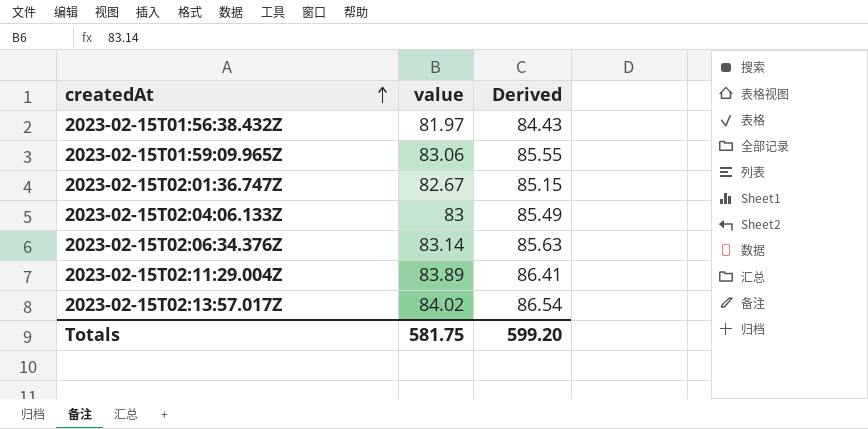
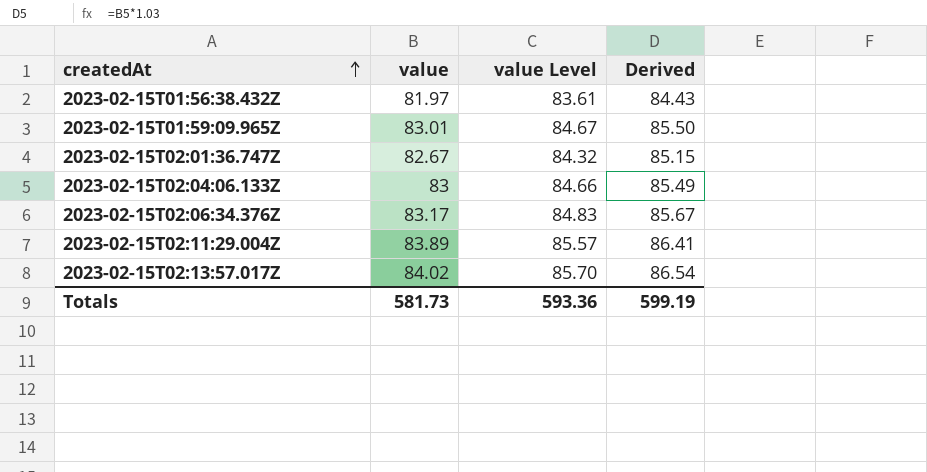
column value Level | formula: none -> [value] * 1.02
2023-02-15T01:59:09.965Z | value: 83.06 -> 83.01
2023-02-15T01:59:09.965Z | Derived: 85.55 -> 85.50
2023-02-15T02:06:34.376Z | value: 83.14 -> 83.17
2023-02-15T02:06:34.376Z | Derived: 85.63 -> 85.67
Totals | value: 581.75 -> 581.73
Totals | Derived: 599.20 -> 599.19

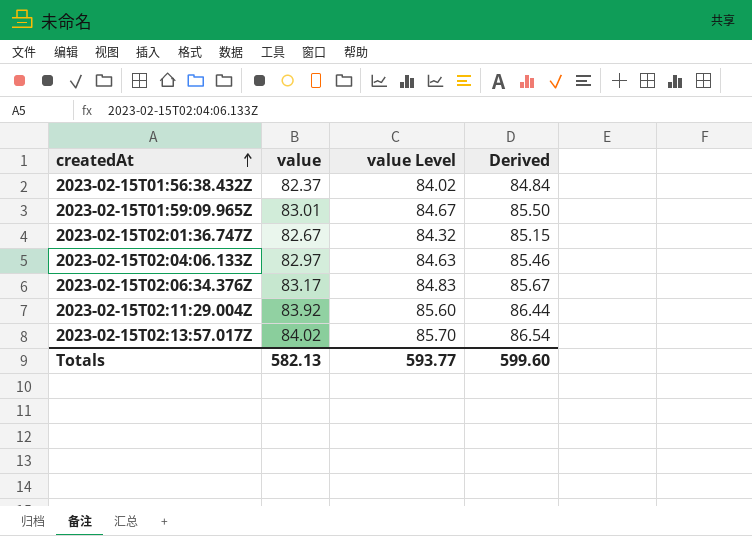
2023-02-15T01:56:38.432Z | value: 81.97 -> 82.37
2023-02-15T01:56:38.432Z | value Level: 83.61 -> 84.02
2023-02-15T01:56:38.432Z | Derived: 84.43 -> 84.84
2023-02-15T02:04:06.133Z | value: 83 -> 82.97
2023-02-15T02:04:06.133Z | value Level: 84.66 -> 84.63
2023-02-15T02:04:06.133Z | Derived: 85.49 -> 85.46
2023-02-15T02:11:29.004Z | value: 83.89 -> 83.92
2023-02-15T02:11:29.004Z | value Level: 85.57 -> 85.60
2023-02-15T02:11:29.004Z | Derived: 86.41 -> 86.44
Totals | value: 581.73 -> 582.13
Totals | value Level: 593.36 -> 593.77
Totals | Derived: 599.19 -> 599.60

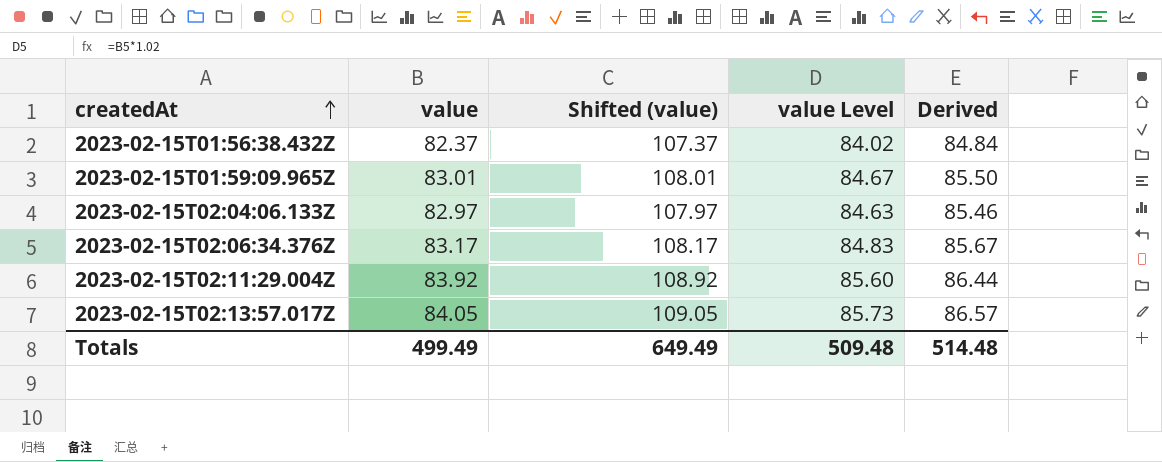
column Shifted (value) | formula: none -> [value] + 25
row 2023-02-15T02:01:36.747Z: 82.67 | 84.32 | 85.15 -> none
2023-02-15T02:13:57.017Z | value: 84.02 -> 84.05
2023-02-15T02:13:57.017Z | value Level: 85.70 -> 85.73
2023-02-15T02:13:57.017Z | Derived: 86.54 -> 86.57
Totals | value: 582.13 -> 499.49
Totals | value Level: 593.77 -> 509.48
Totals | Derived: 599.60 -> 514.48

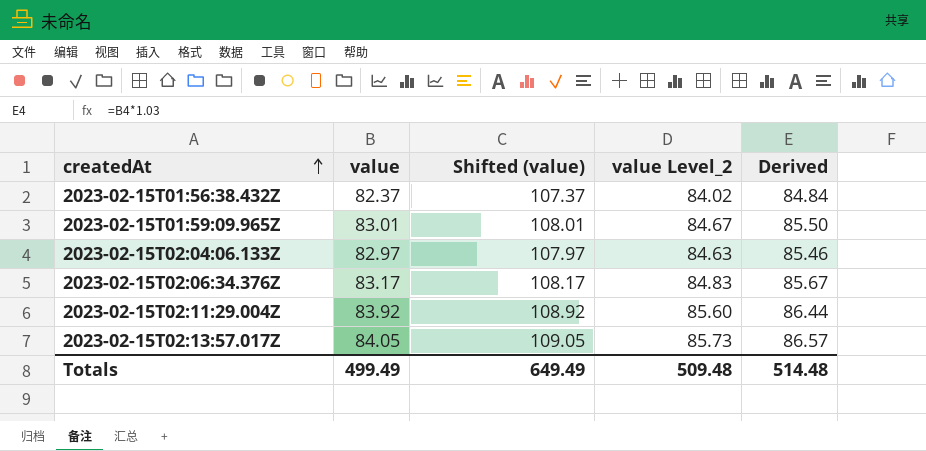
column name: value Level -> value Level_2

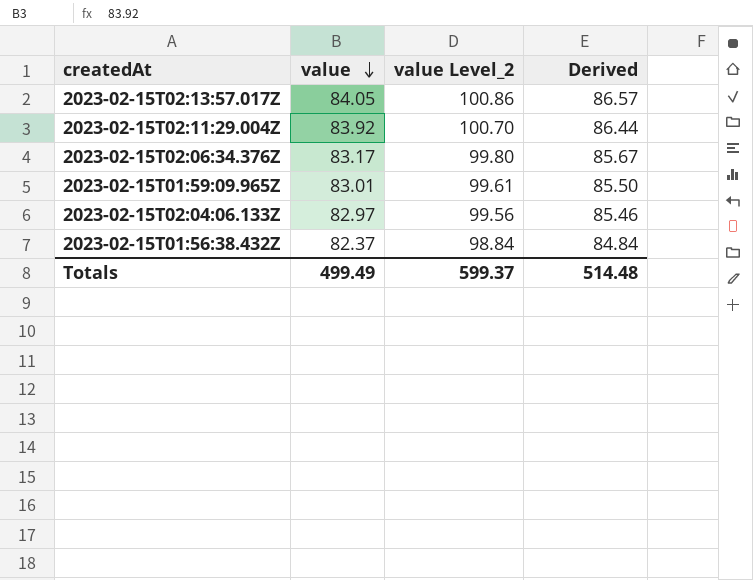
row order: createdAt ascending -> value descending
column Shifted (value) | formula: [value] + 25 -> none
column value Level_2 | formula: [value] * 1.02 -> [value] * 1.2
Totals | value Level_2: 509.48 -> 599.37

